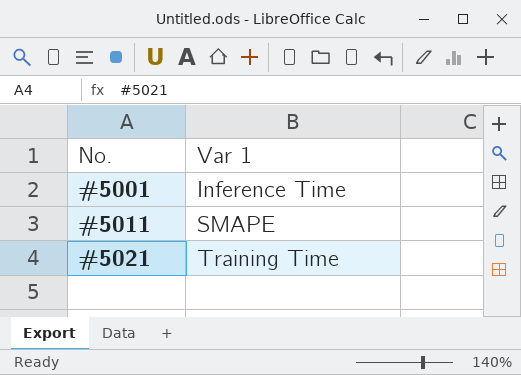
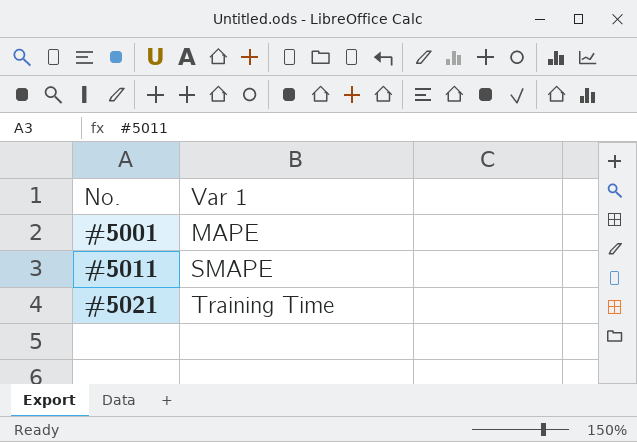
#5001 | Var 1: Inference Time -> MAPE

